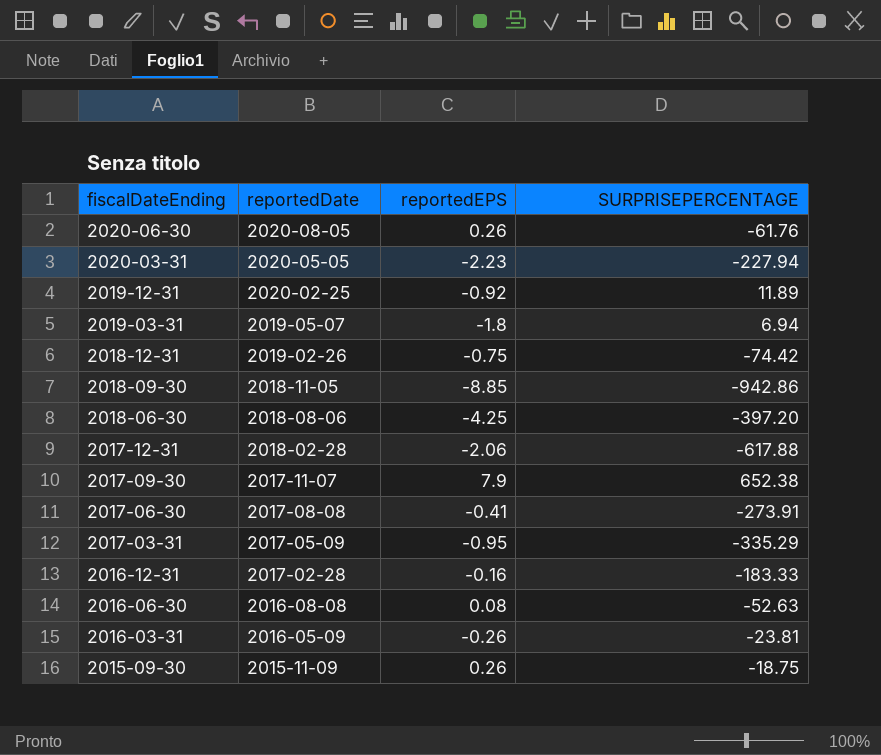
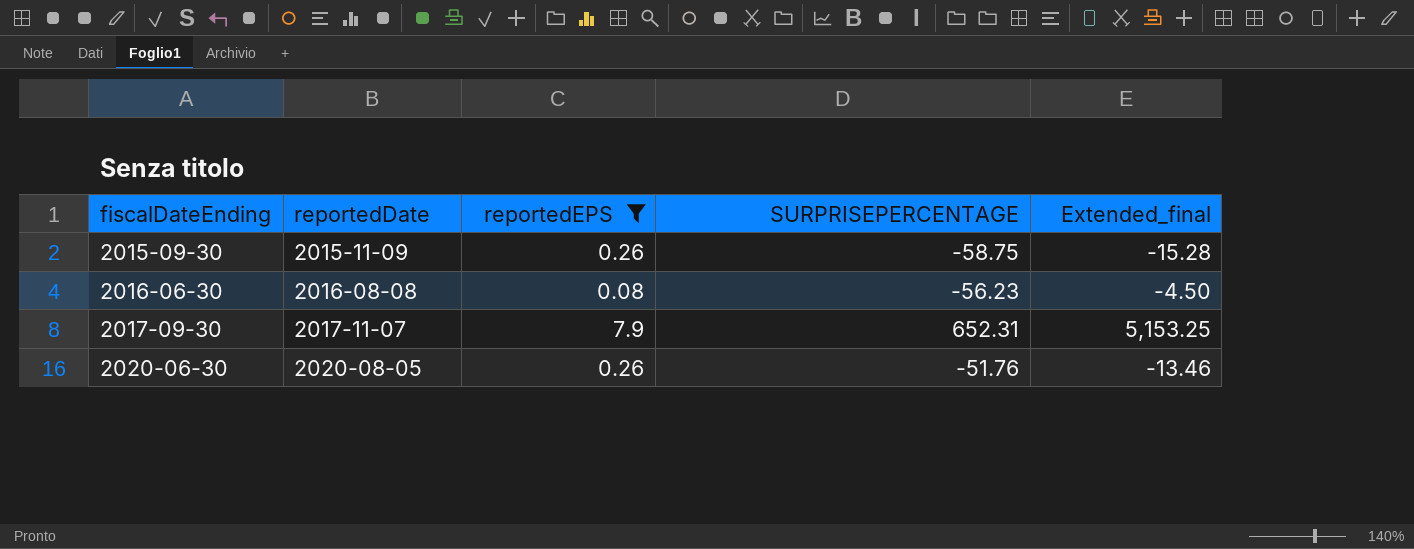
filter: none -> reportedEPS >= 0.08
row order: fiscalDateEnding descending -> fiscalDateEnding ascending
column Extended_final | formula: none -> [reportedEPS] * [SURPRISEPERCENTAGE]
2015-09-30 | SURPRISEPERCENTAGE: -18.75 -> -58.75
2016-06-30 | SURPRISEPERCENTAGE: -52.63 -> -56.23
2017-09-30 | SURPRISEPERCENTAGE: 652.38 -> 652.31
2020-06-30 | SURPRISEPERCENTAGE: -61.76 -> -51.76

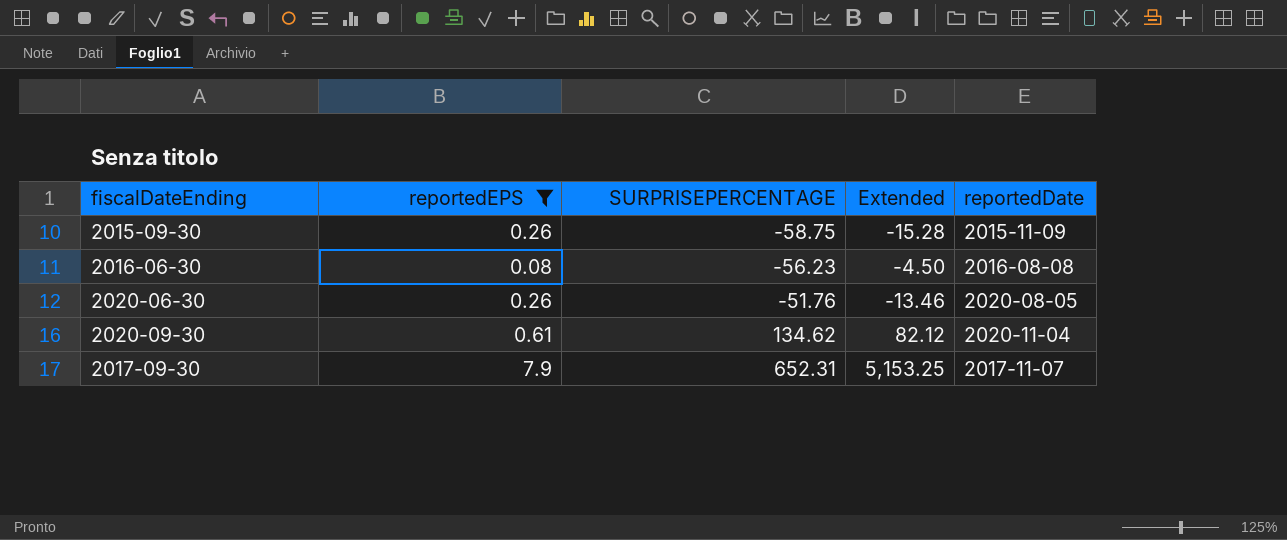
row order: fiscalDateEnding ascending -> SURPRISEPERCENTAGE ascending
column name: Extended_final -> Extended
column reportedDate | position: 2 -> 5
row 2020-09-30: none -> 0.61 | 134.62 | 82.12 | 2020-11-04

